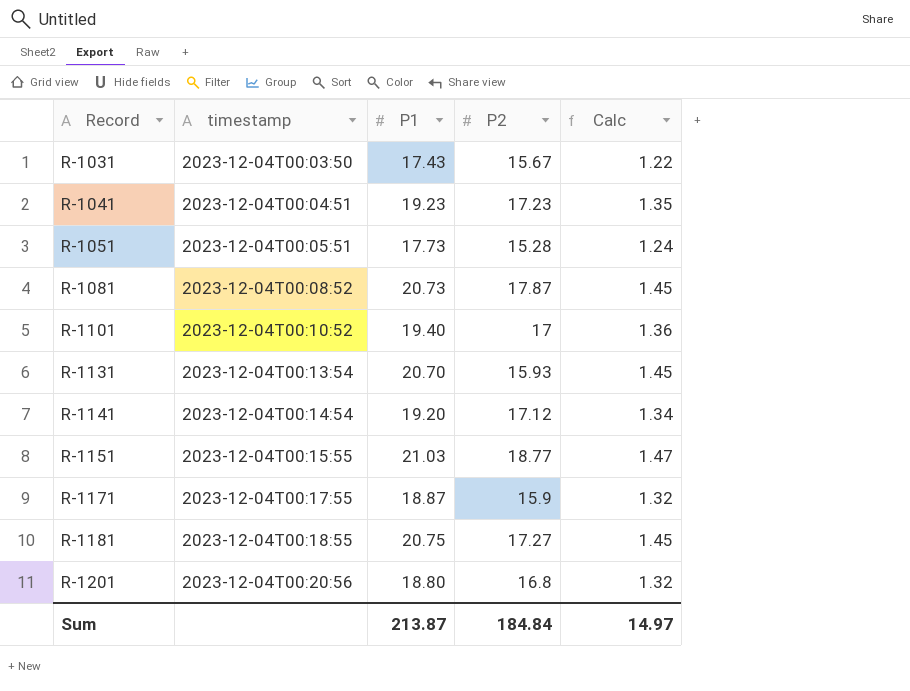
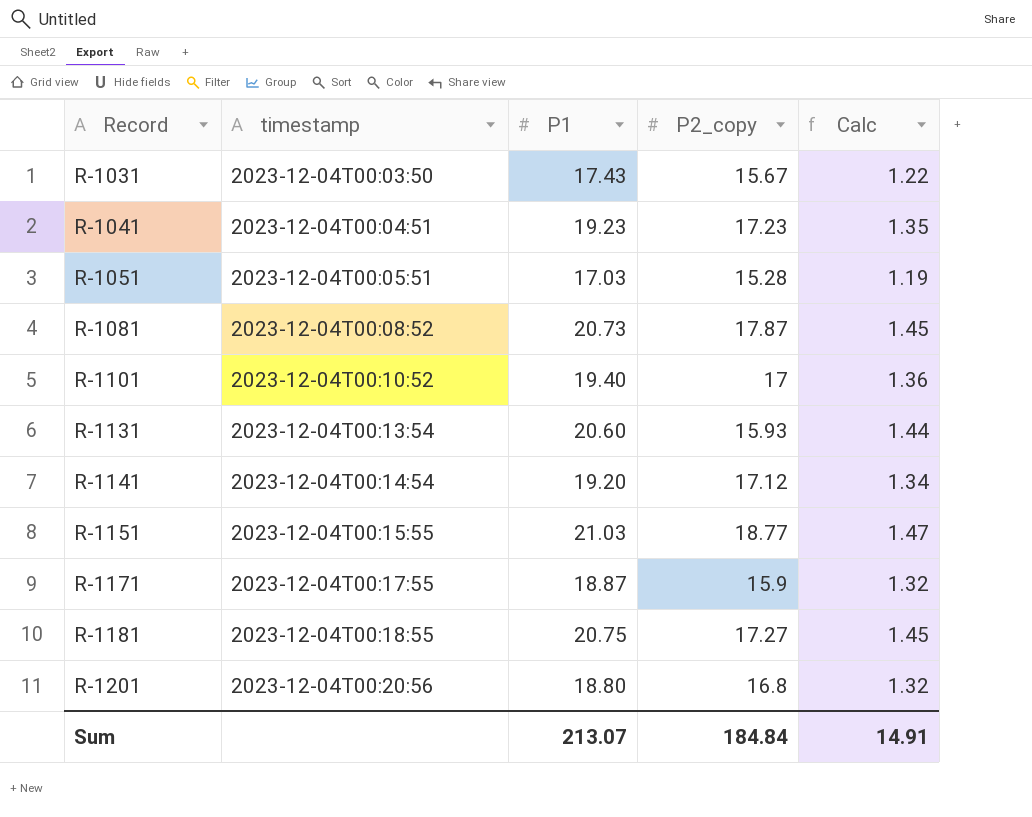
column name: P2 -> P2_copy
R-1051 | P1: 17.73 -> 17.03
R-1051 | Calc: 1.24 -> 1.19
R-1131 | P1: 20.70 -> 20.60
R-1131 | Calc: 1.45 -> 1.44
Sum | P1: 213.87 -> 213.07
Sum | Calc: 14.97 -> 14.91

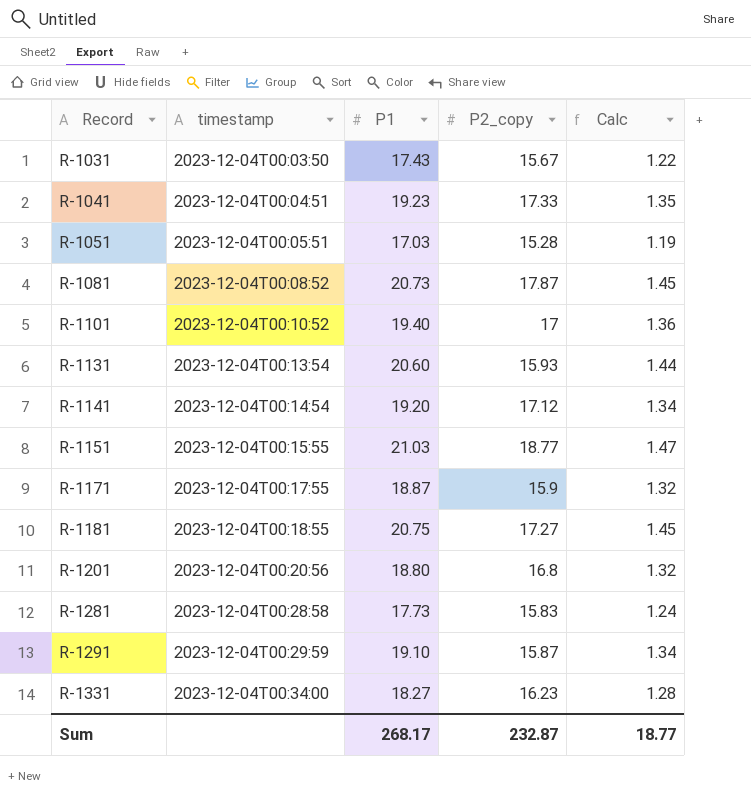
R-1041 | P2_copy: 17.23 -> 17.33
row R-1281: none -> 2023-12-04T00:28:58 | 17.73 | 15.83 | 1.24
row R-1291: none -> 2023-12-04T00:29:59 | 19.10 | 15.87 | 1.34
row R-1331: none -> 2023-12-04T00:34:00 | 18.27 | 16.23 | 1.28
Sum | P1: 213.07 -> 268.17
Sum | P2_copy: 184.84 -> 232.87
Sum | Calc: 14.91 -> 18.77

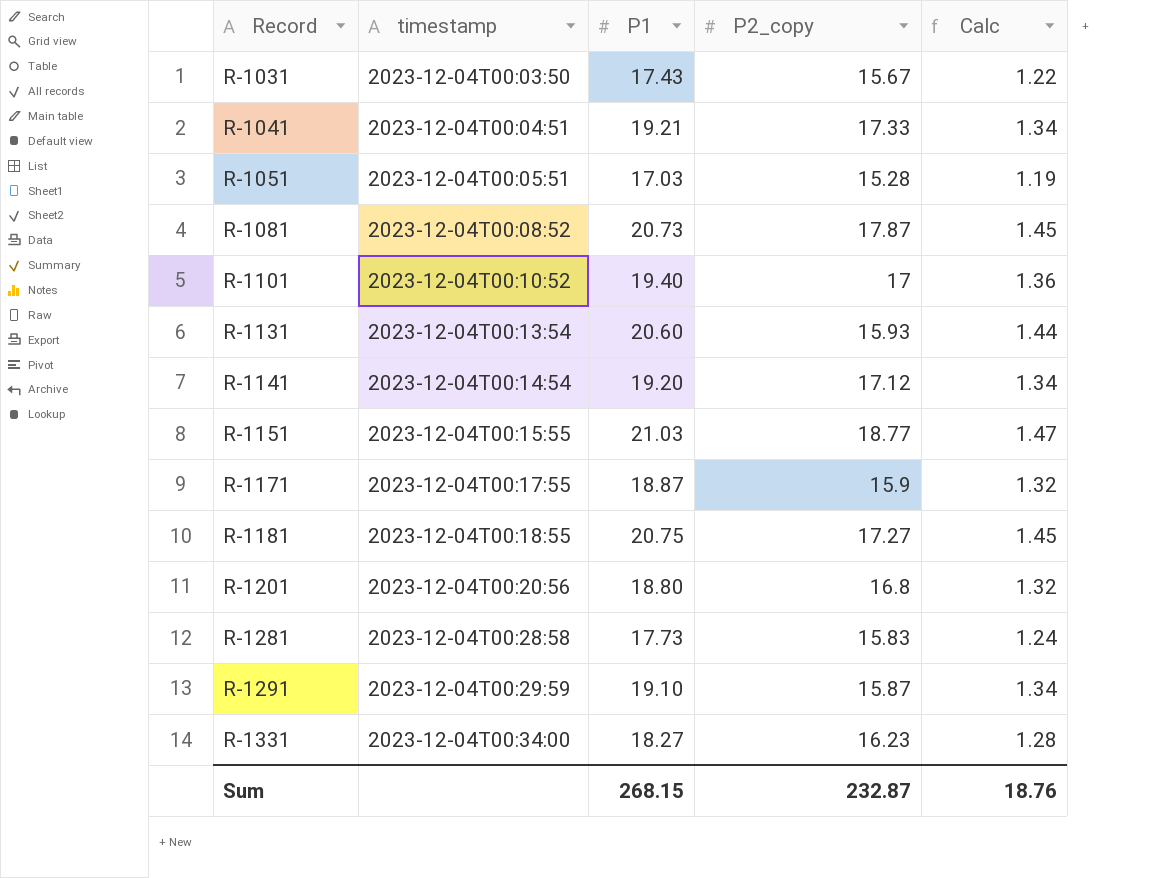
R-1041 | P1: 19.23 -> 19.21
R-1041 | Calc: 1.35 -> 1.34
Sum | P1: 268.17 -> 268.15
Sum | Calc: 18.77 -> 18.76

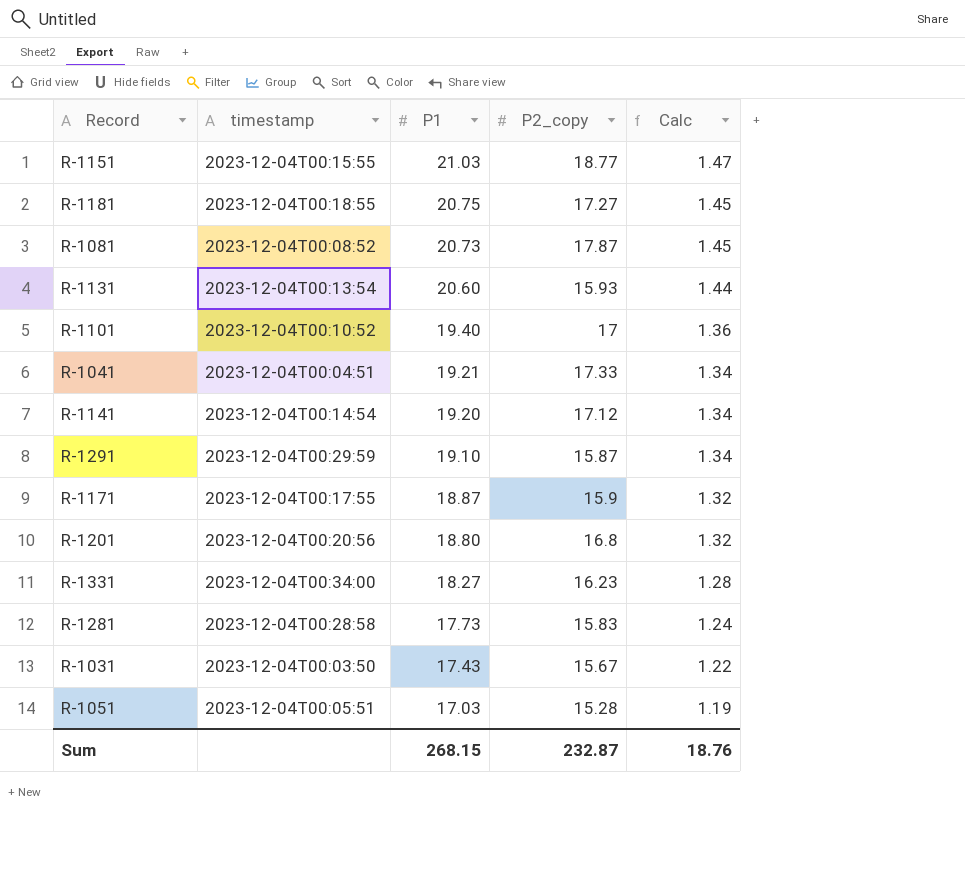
row order: Record ascending -> P1 descending

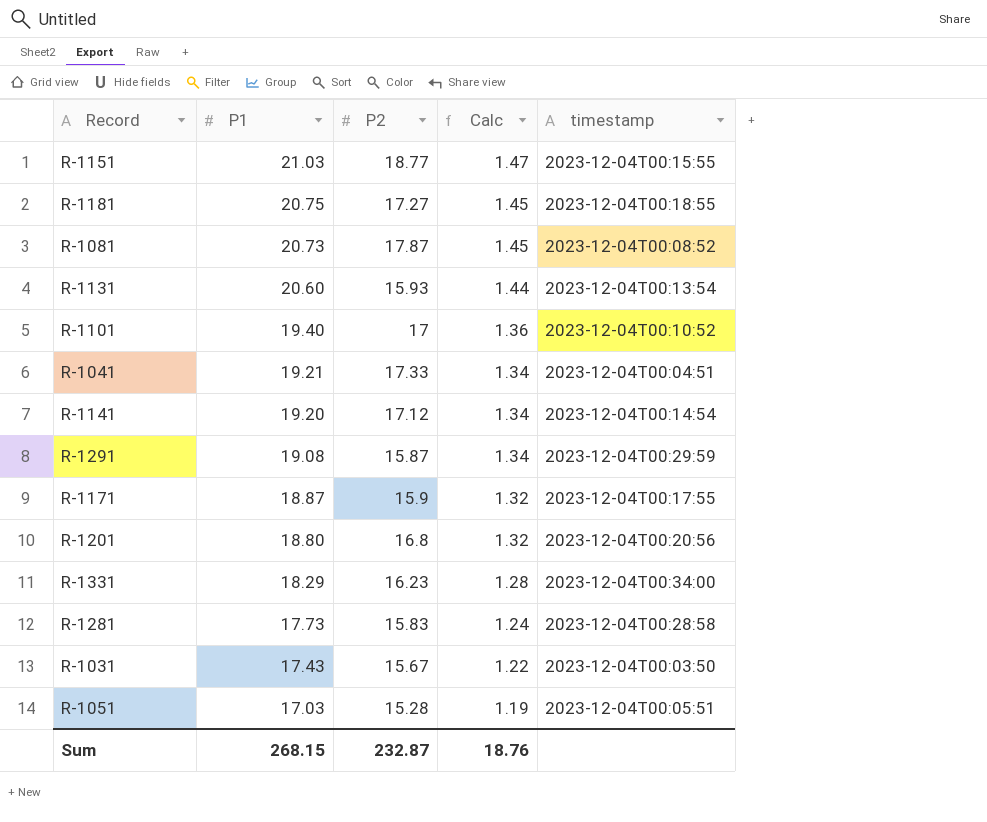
column name: P2_copy -> P2
column timestamp | position: 2 -> 5
R-1291 | P1: 19.10 -> 19.08
R-1331 | P1: 18.27 -> 18.29

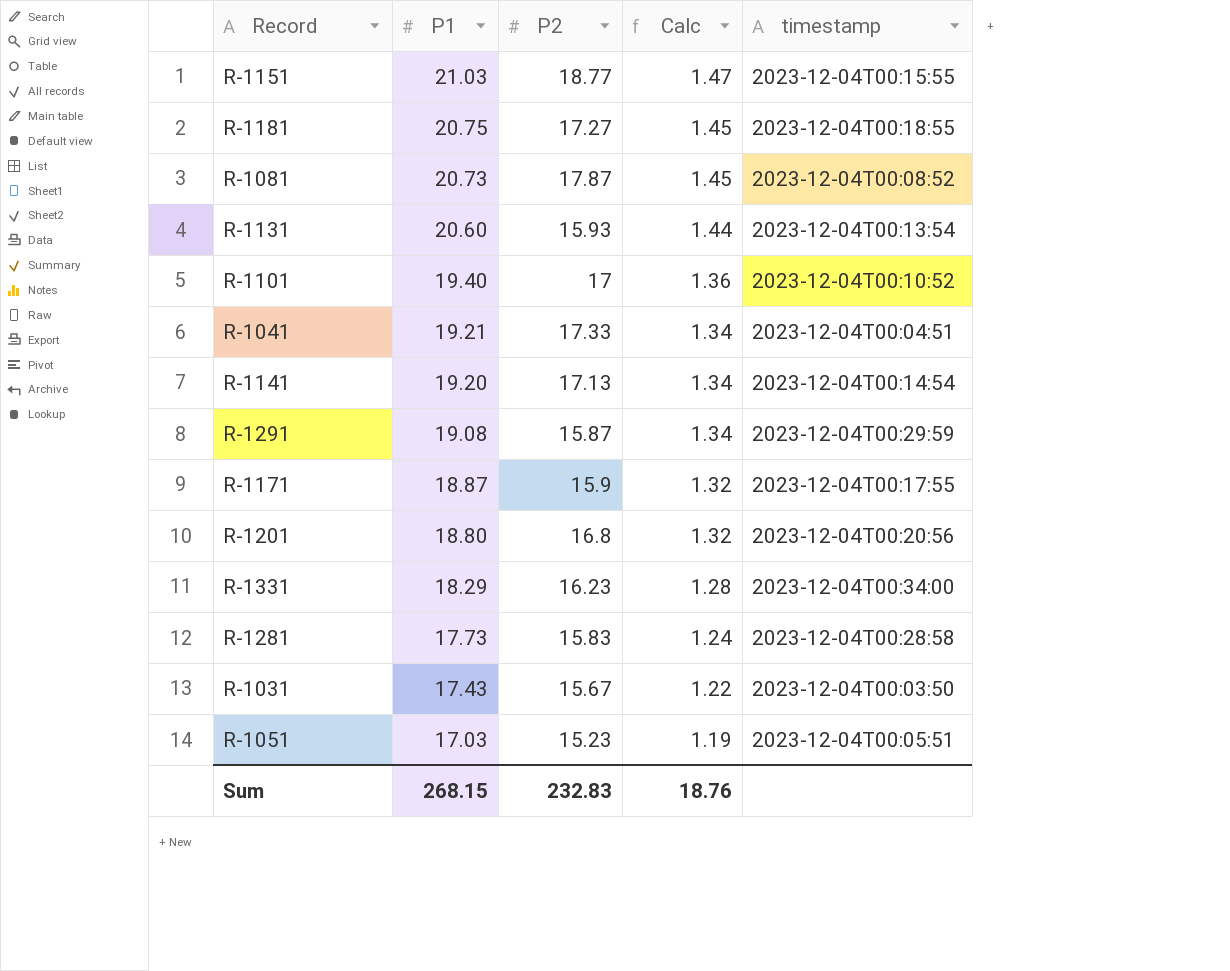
R-1141 | P2: 17.12 -> 17.13
R-1051 | P2: 15.28 -> 15.23
Sum | P2: 232.87 -> 232.83

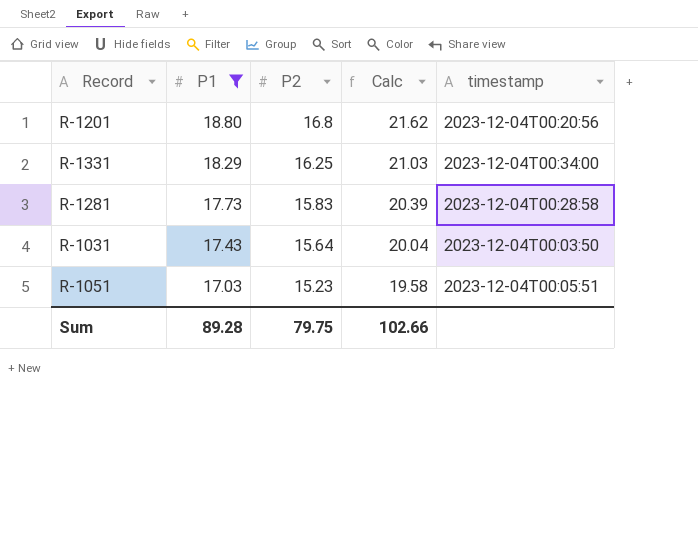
filter: none -> P1 <= 18.80
column Calc | formula: [P1] * 0.07 -> [P1] * 1.15
R-1331 | P2: 16.23 -> 16.25
R-1031 | P2: 15.67 -> 15.64
Sum | P1: 268.15 -> 89.28
Sum | P2: 232.83 -> 79.75
Sum | Calc: 18.76 -> 102.66

